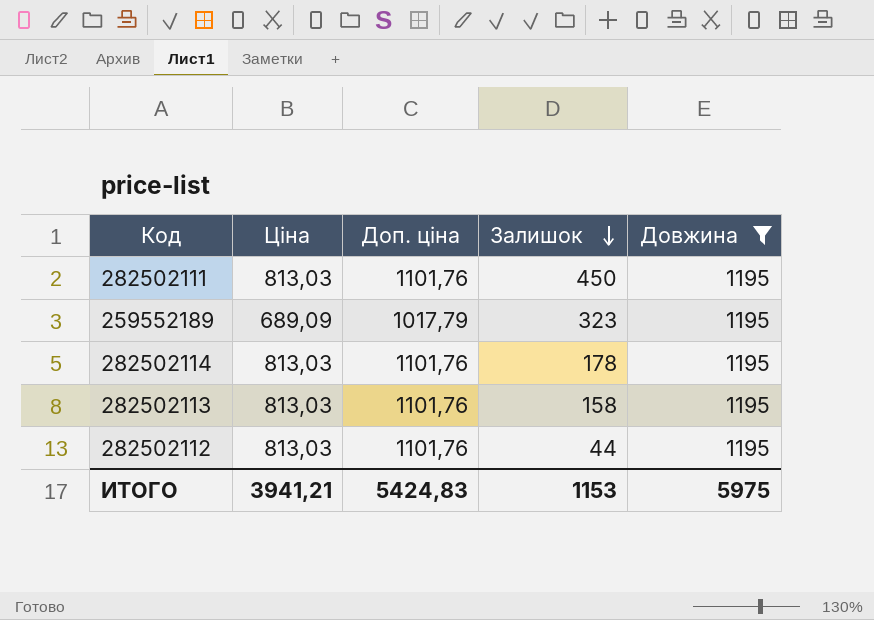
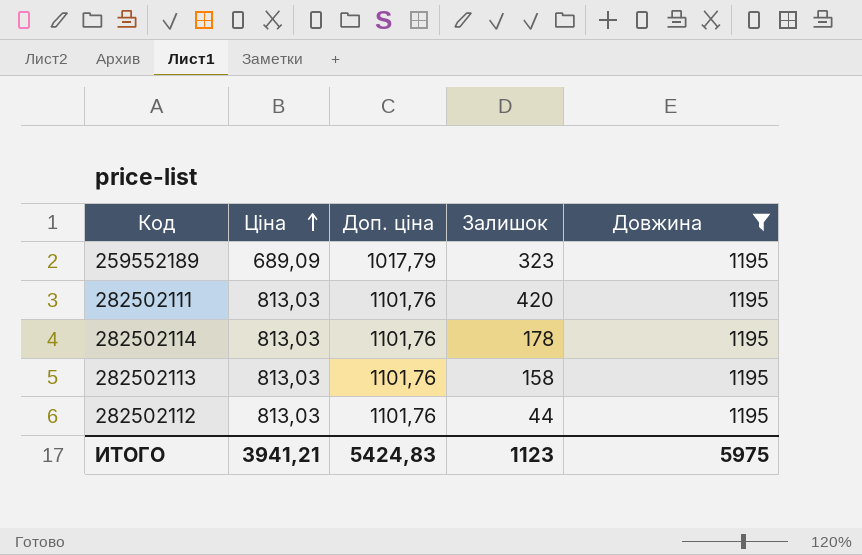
row order: Залишок descending -> Ціна ascending
282502111 | Залишок: 450 -> 420
ИТОГО | Залишок: 1153 -> 1123

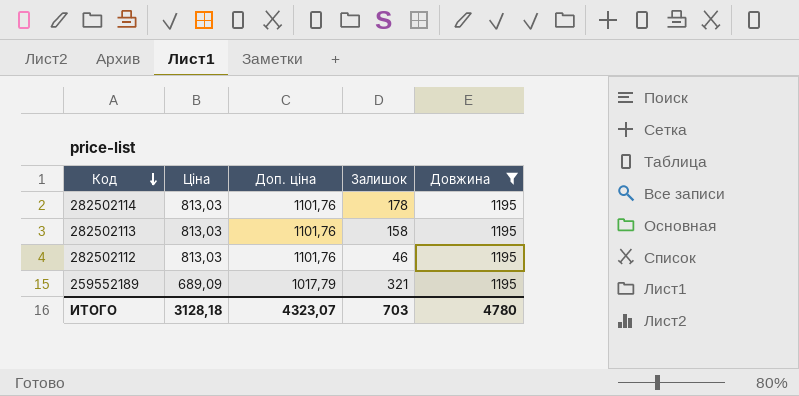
row order: Ціна ascending -> Код descending
row 282502111: 813,03 | 1101,76 | 420 | 1195 -> none
282502112 | Залишок: 44 -> 46
259552189 | Залишок: 323 -> 321
ИТОГО | Ціна: 3941,21 -> 3128,18
ИТОГО | Доп. ціна: 5424,83 -> 4323,07
ИТОГО | Залишок: 1123 -> 703
ИТОГО | Довжина: 5975 -> 4780

